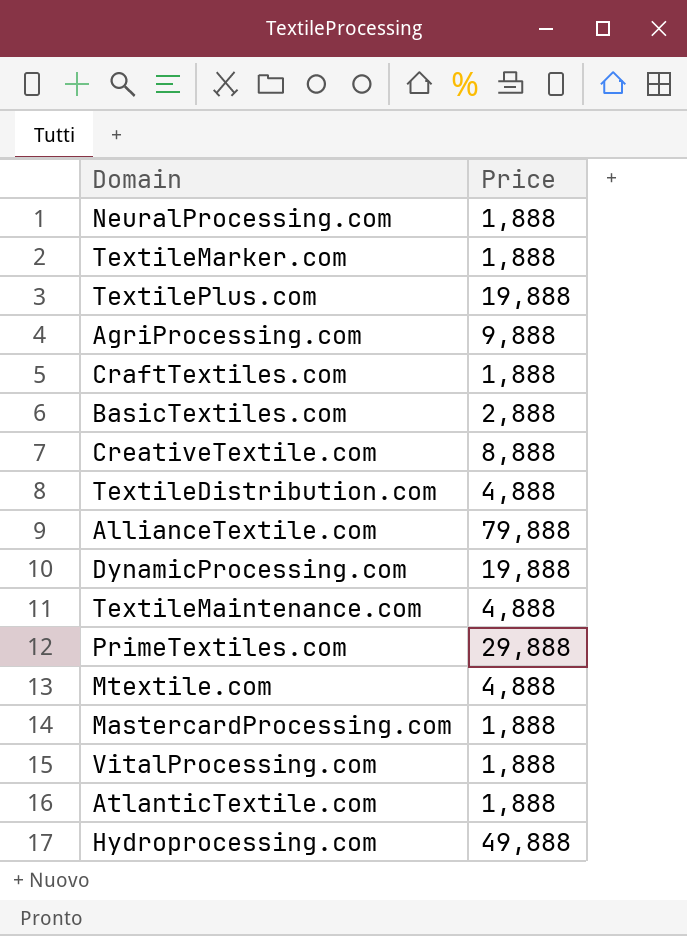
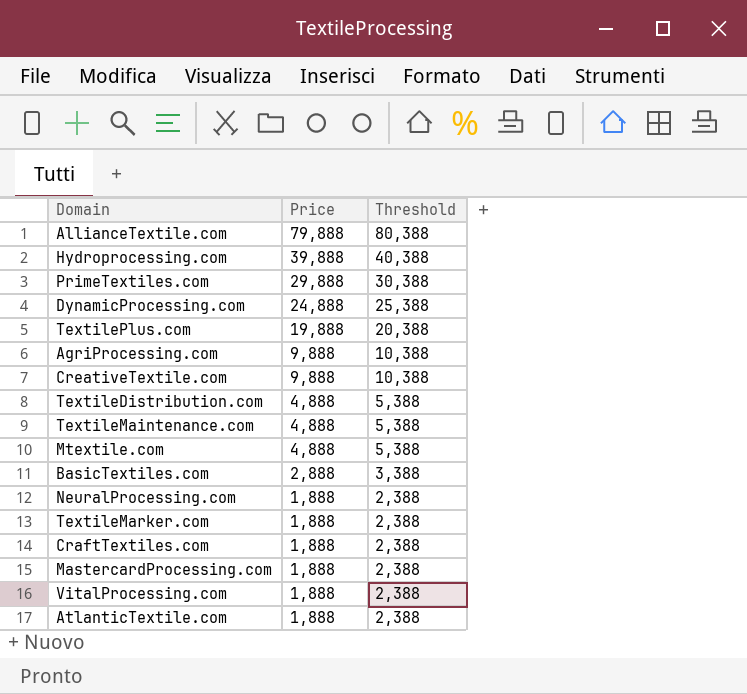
row order: none -> Price descending
column Threshold | formula: none -> [Price] + 500
Hydroprocessing.com | Price: 49,888 -> 39,888
DynamicProcessing.com | Price: 19,888 -> 24,888
CreativeTextile.com | Price: 8,888 -> 9,888

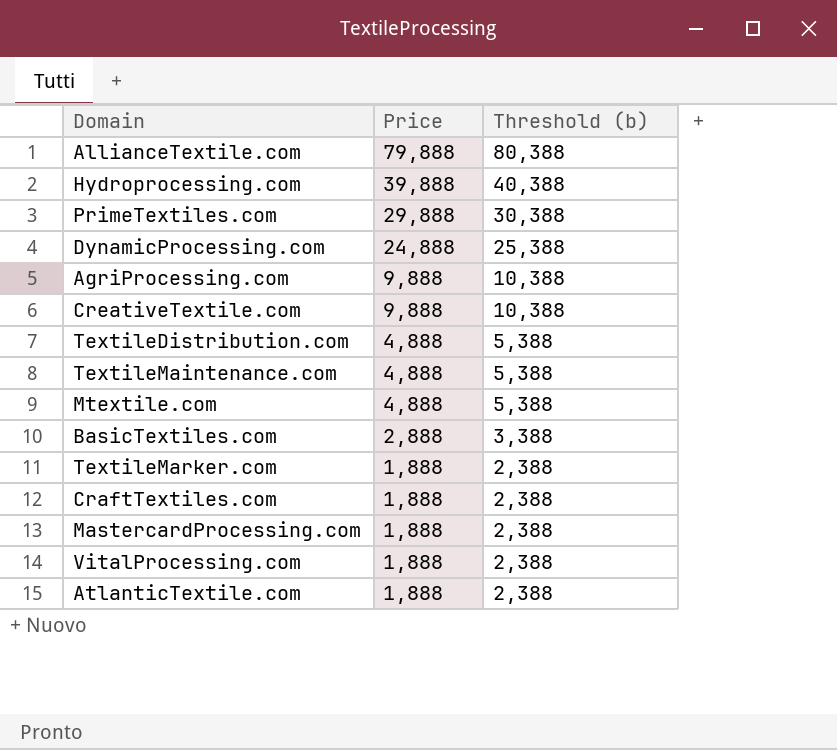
column name: Threshold -> Threshold (b)
row TextilePlus.com: 19,888 | 20,388 -> none
row NeuralProcessing.com: 1,888 | 2,388 -> none

